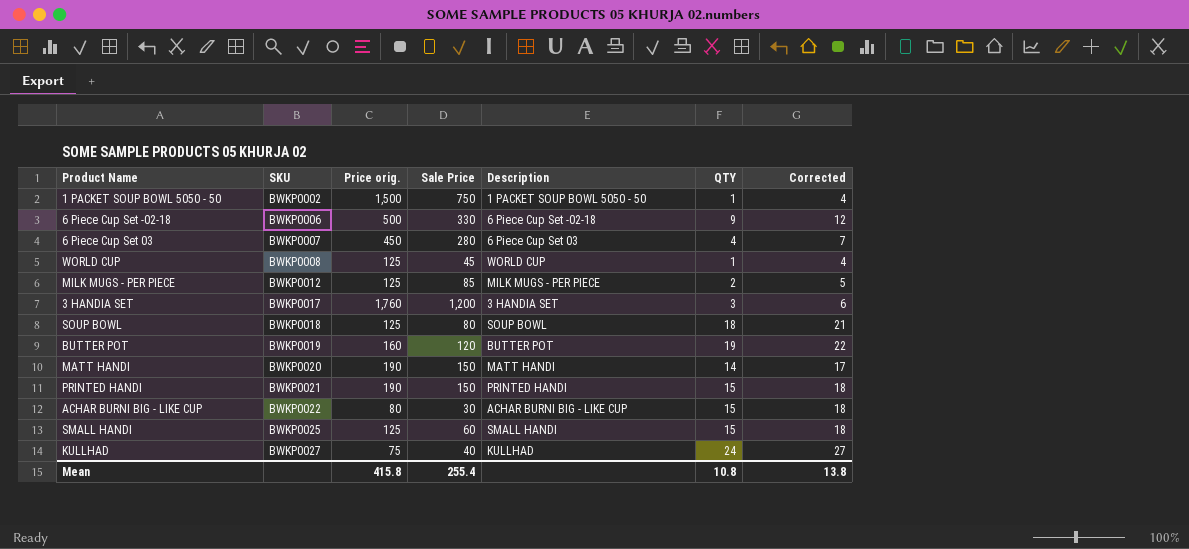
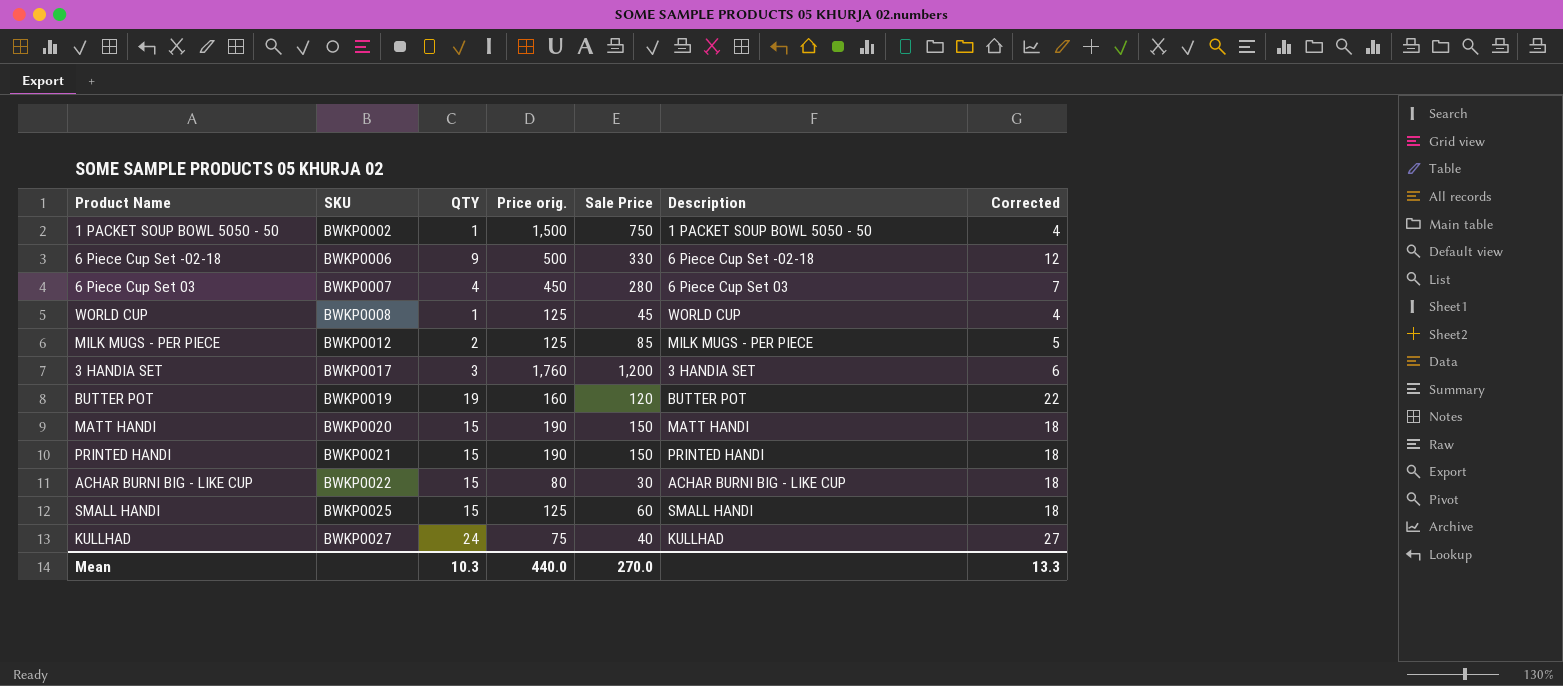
column QTY | position: 6 -> 3
row SOUP BOWL: BWKP0018 | 125 | 80 | SOUP BOWL | 18 | 21 -> none
MATT HANDI | QTY: 14 -> 15
MATT HANDI | Corrected: 17 -> 18
Mean | QTY: 10.8 -> 10.3
Mean | Price orig.: 415.8 -> 440.0
Mean | Sale Price: 255.4 -> 270.0
Mean | Corrected: 13.8 -> 13.3

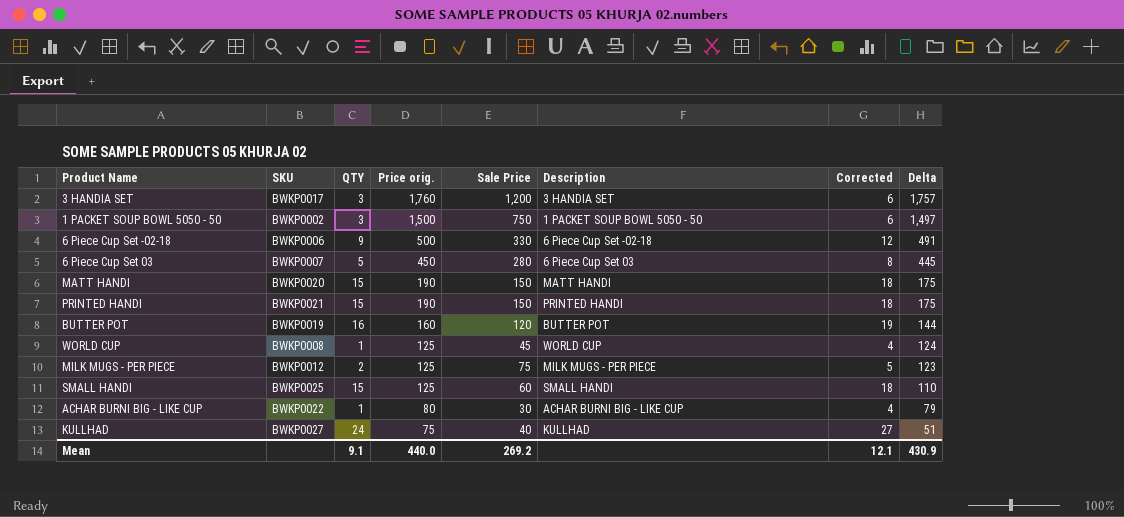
row order: SKU ascending -> Price orig. descending
column Delta | formula: none -> [Price orig.] - [QTY]
1 PACKET SOUP BOWL 5050 - 50 | QTY: 1 -> 3
1 PACKET SOUP BOWL 5050 - 50 | Corrected: 4 -> 6
6 Piece Cup Set 03 | QTY: 4 -> 5
6 Piece Cup Set 03 | Corrected: 7 -> 8
BUTTER POT | QTY: 19 -> 16
BUTTER POT | Corrected: 22 -> 19
MILK MUGS - PER PIECE | Sale Price: 85 -> 75
ACHAR BURNI BIG - LIKE CUP | QTY: 15 -> 1
ACHAR BURNI BIG - LIKE CUP | Corrected: 18 -> 4
Mean | QTY: 10.3 -> 9.1
Mean | Sale Price: 270.0 -> 269.2
Mean | Corrected: 13.3 -> 12.1

